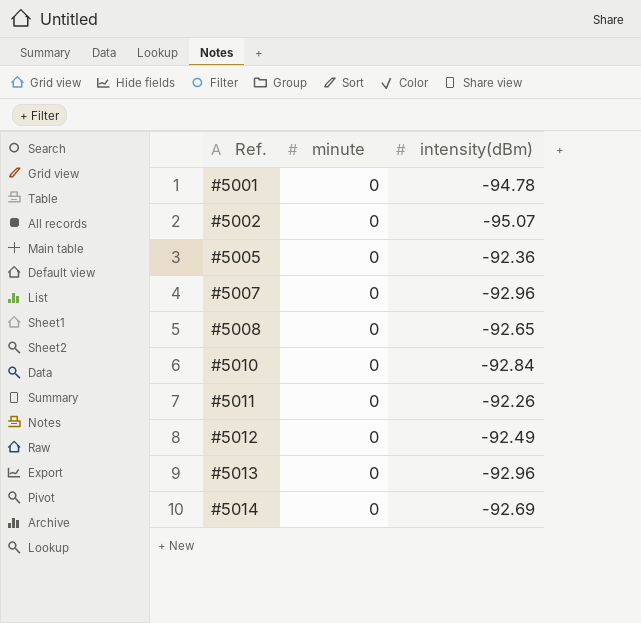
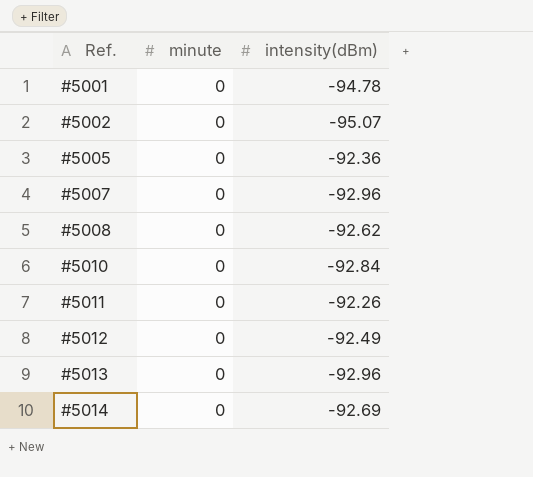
#5008 | intensity(dBm): -92.65 -> -92.62

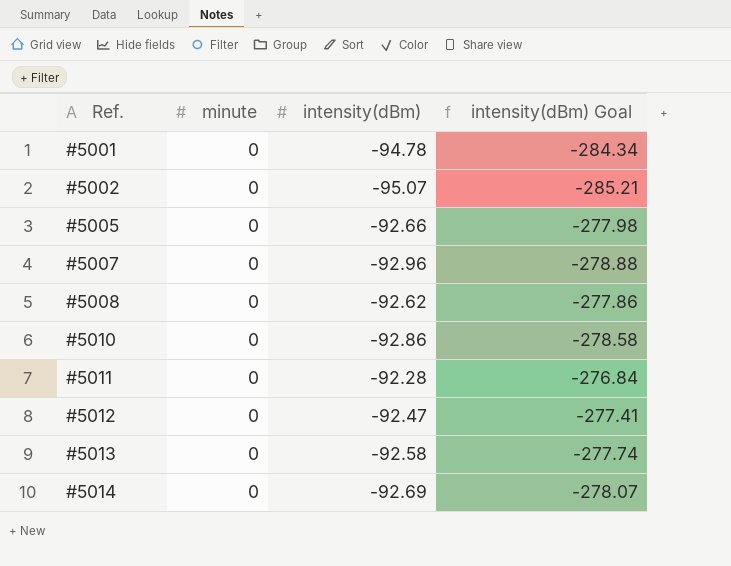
column intensity(dBm) Goal | formula: none -> [intensity(dBm)] * 3
#5005 | intensity(dBm): -92.36 -> -92.66
#5010 | intensity(dBm): -92.84 -> -92.86
#5011 | intensity(dBm): -92.26 -> -92.28
#5012 | intensity(dBm): -92.49 -> -92.47
#5013 | intensity(dBm): -92.96 -> -92.58

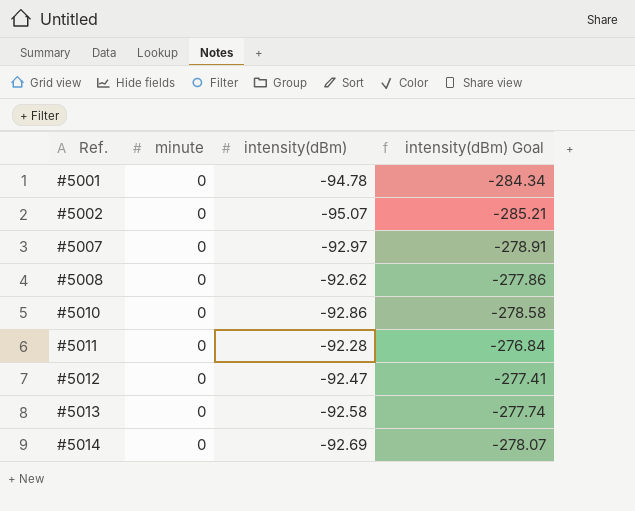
row #5005: 0 | -92.66 | -277.98 -> none
#5007 | intensity(dBm): -92.96 -> -92.97
#5007 | intensity(dBm) Goal: -278.88 -> -278.91

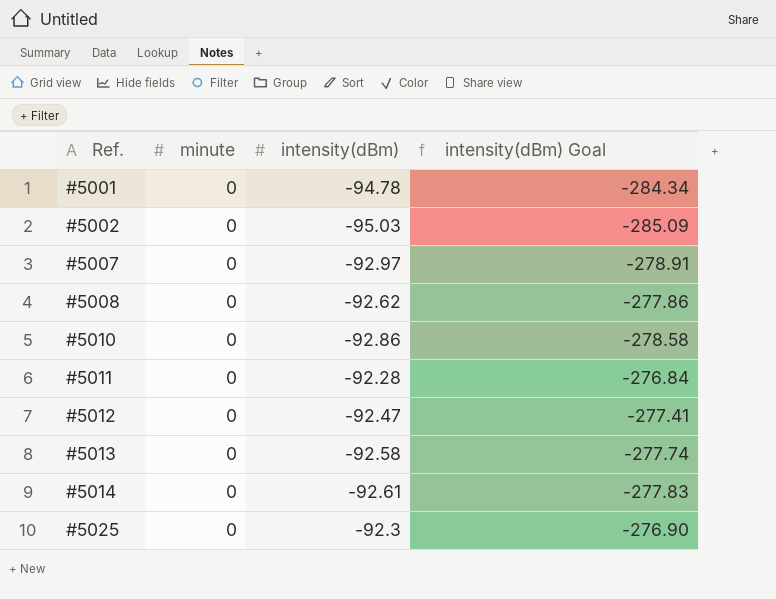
#5002 | intensity(dBm): -95.07 -> -95.03
#5002 | intensity(dBm) Goal: -285.21 -> -285.09
#5014 | intensity(dBm): -92.69 -> -92.61
#5014 | intensity(dBm) Goal: -278.07 -> -277.83
row #5025: none -> 0 | -92.3 | -276.90

